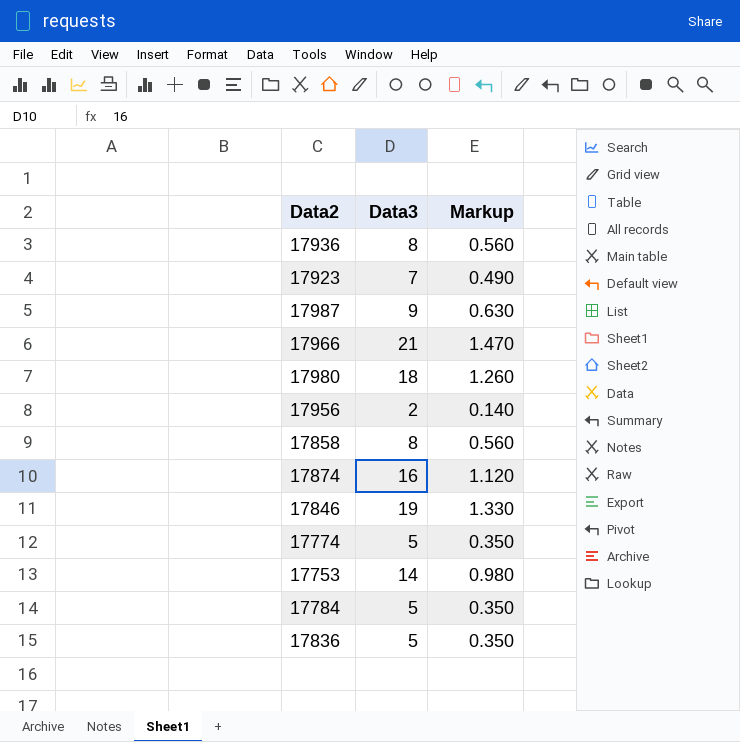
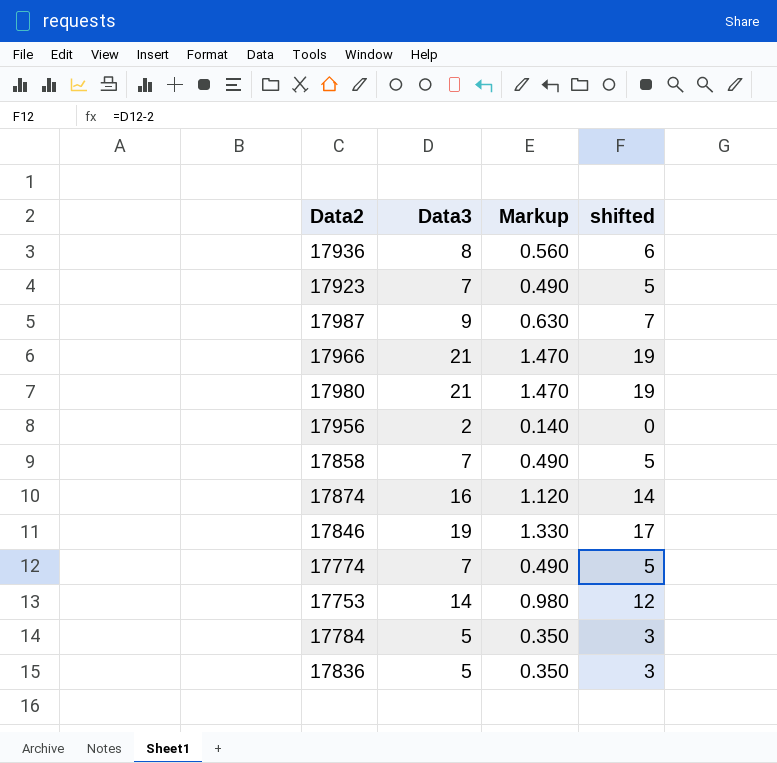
column shifted | formula: none -> [Data3] - 2
17980 | Data3: 18 -> 21
17980 | Markup: 1.260 -> 1.470
17858 | Data3: 8 -> 7
17858 | Markup: 0.560 -> 0.490
17774 | Data3: 5 -> 7
17774 | Markup: 0.350 -> 0.490

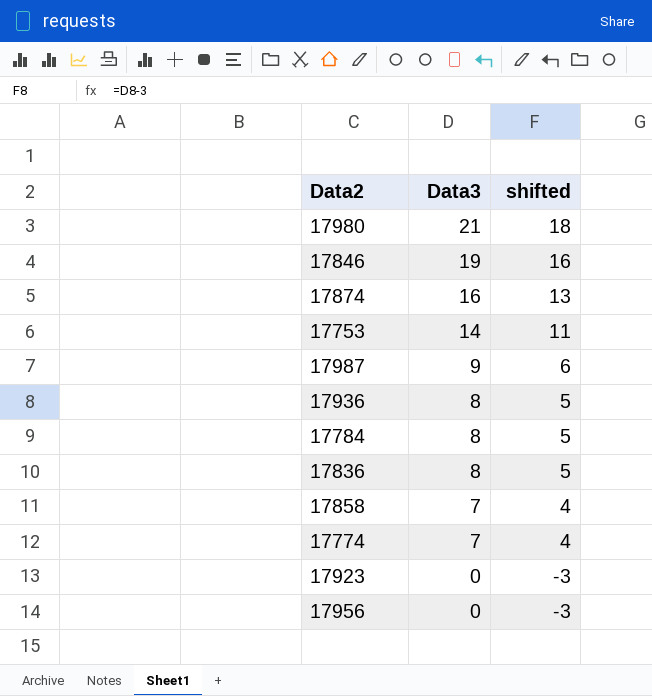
row order: none -> Data3 descending
column Markup | formula: [Data3] * 0.07 -> none
column shifted | formula: [Data3] - 2 -> [Data3] - 3
row 17966: 21 | 1.470 | 19 -> none
17784 | Data3: 5 -> 8
17836 | Data3: 5 -> 8
17923 | Data3: 7 -> 0
17956 | Data3: 2 -> 0

